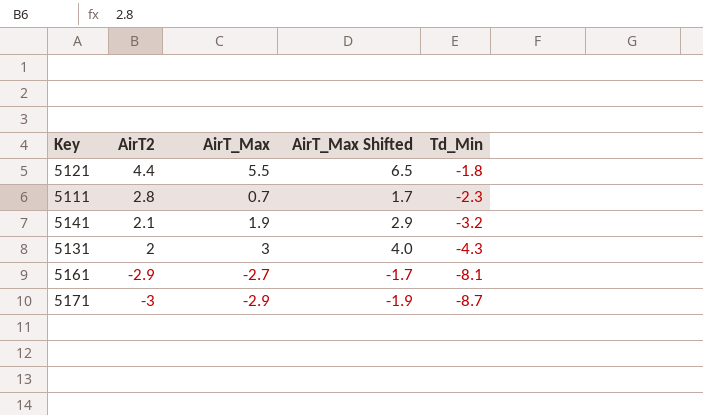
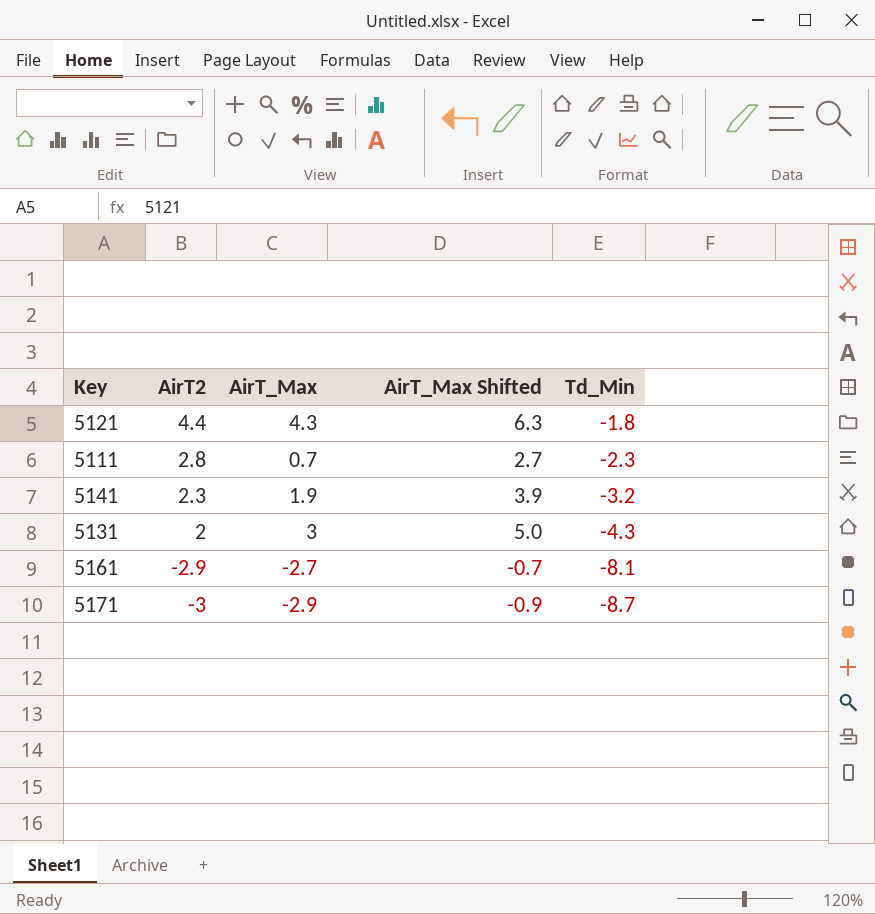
column AirT_Max Shifted | formula: [AirT_Max] + 1 -> [AirT_Max] + 2
5121 | AirT_Max: 5.5 -> 4.3
5141 | AirT2: 2.1 -> 2.3

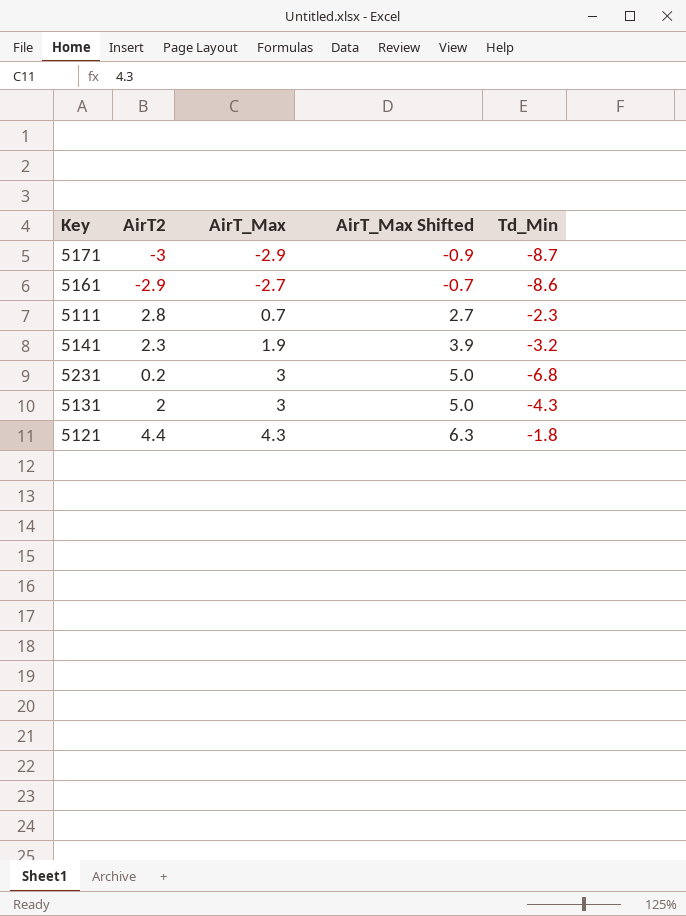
row order: AirT2 descending -> AirT_Max ascending
5161 | Td_Min: -8.1 -> -8.6
row 5231: none -> 0.2 | 3 | 5.0 | -6.8

